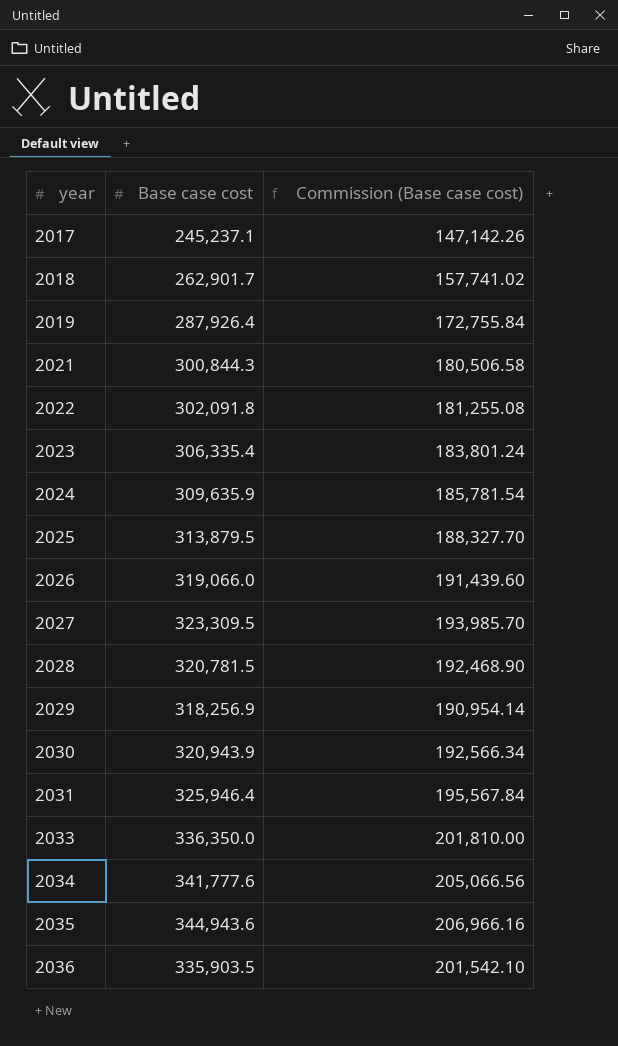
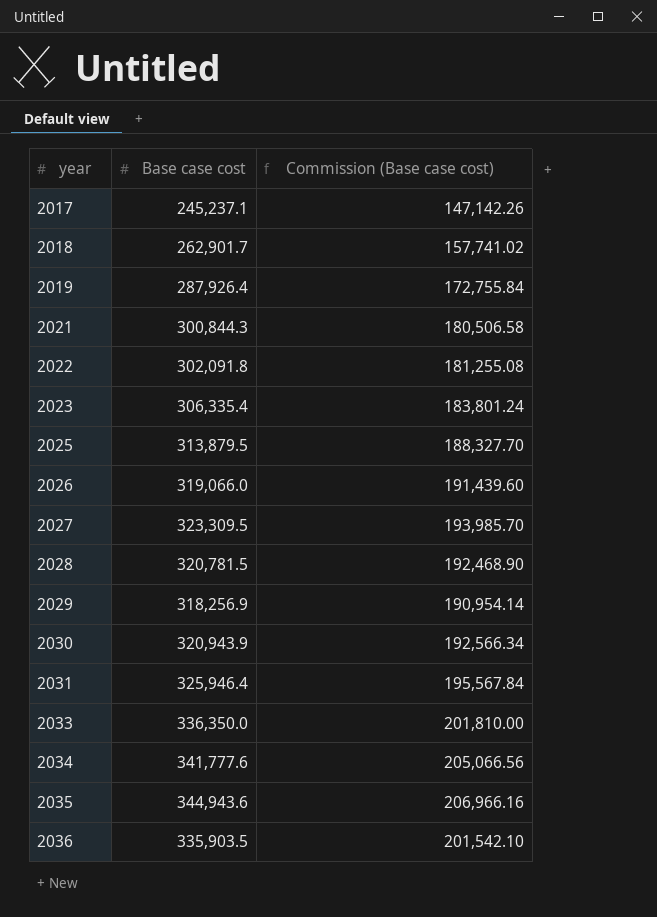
row 2024: 309,635.9 | 185,781.54 -> none

